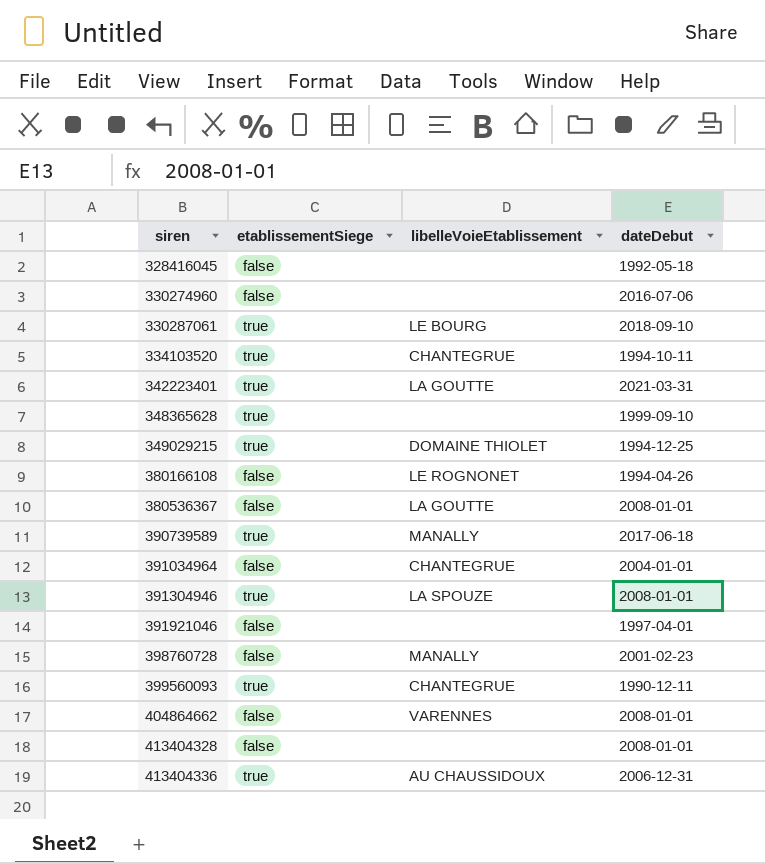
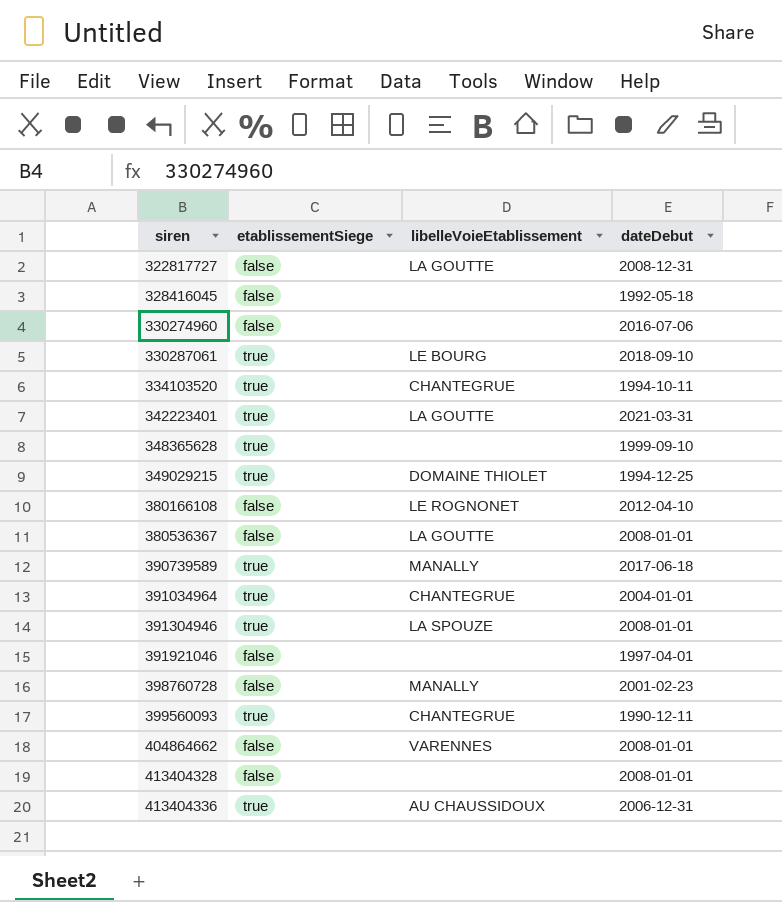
row 322817727: none -> false | LA GOUTTE | 2008-12-31
380166108 | dateDebut: 1994-04-26 -> 2012-04-10
391034964 | etablissementSiege: false -> true

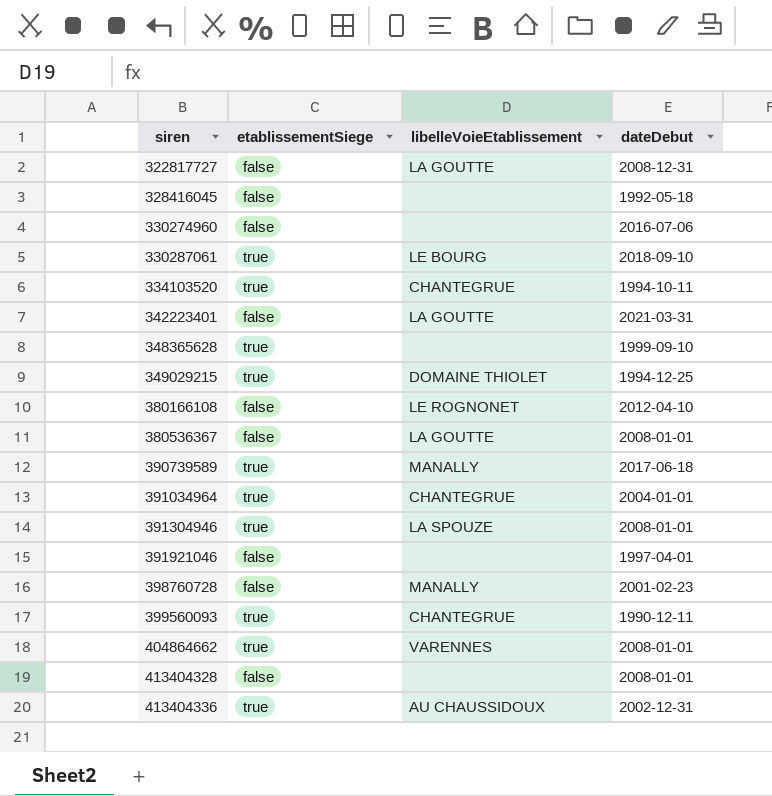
342223401 | etablissementSiege: true -> false
404864662 | etablissementSiege: false -> true
413404336 | dateDebut: 2006-12-31 -> 2002-12-31

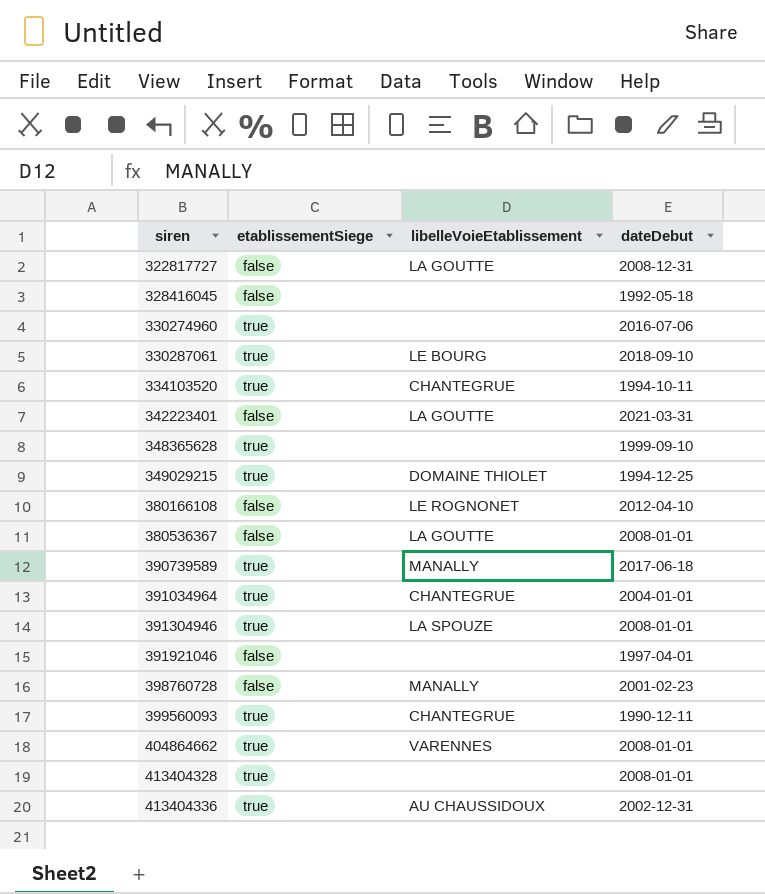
330274960 | etablissementSiege: false -> true
413404328 | etablissementSiege: false -> true

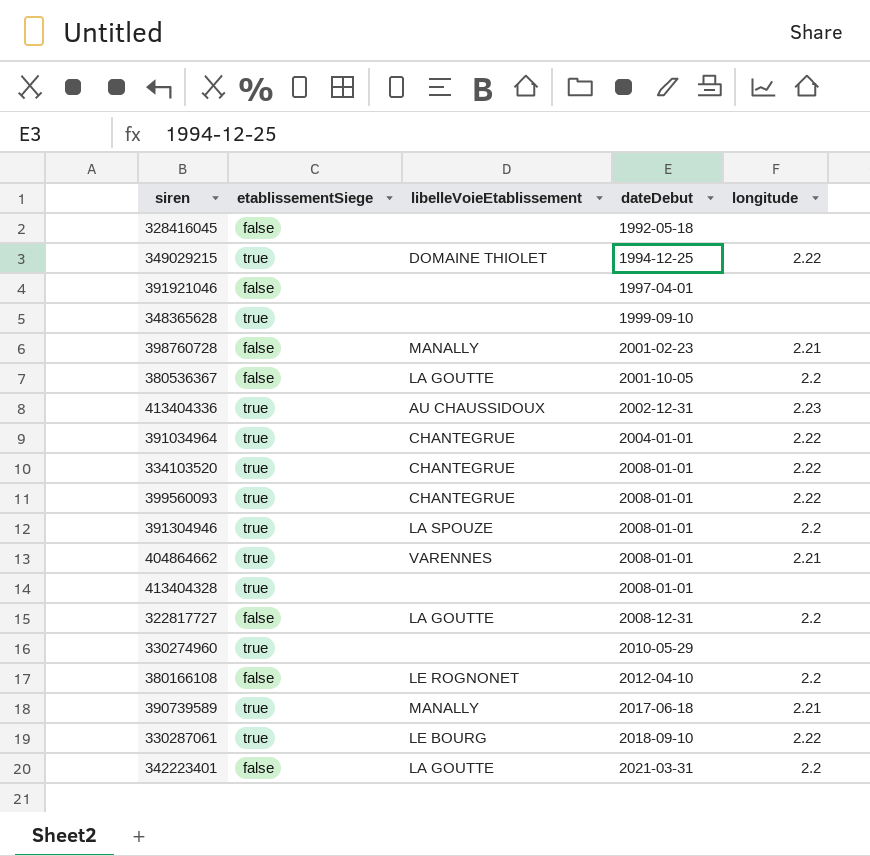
row order: siren ascending -> dateDebut ascending
column longitude | position: none -> 5
380536367 | dateDebut: 2008-01-01 -> 2001-10-05
334103520 | dateDebut: 1994-10-11 -> 2008-01-01
399560093 | dateDebut: 1990-12-11 -> 2008-01-01
330274960 | dateDebut: 2016-07-06 -> 2010-05-29

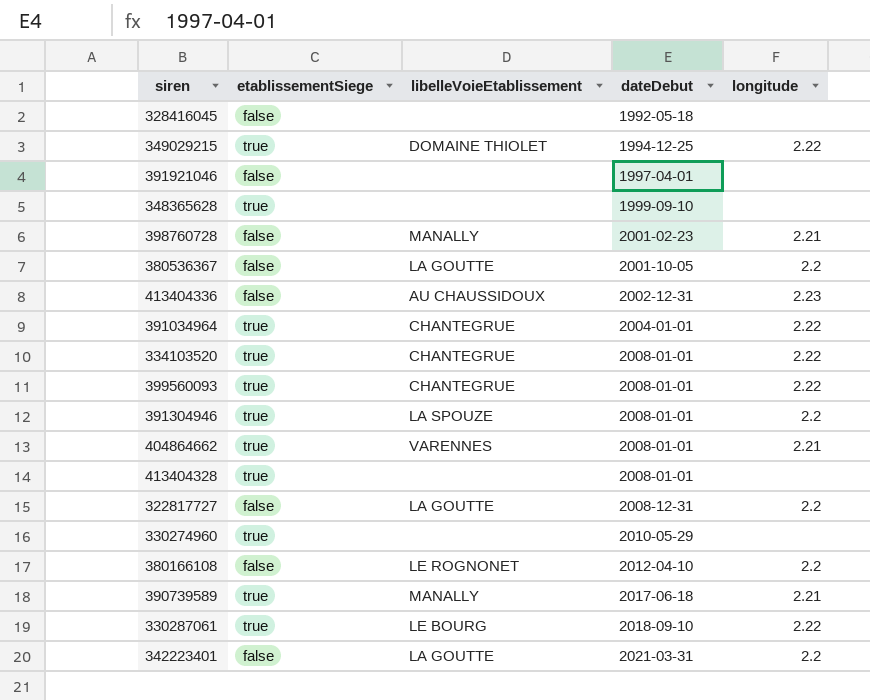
413404336 | etablissementSiege: true -> false

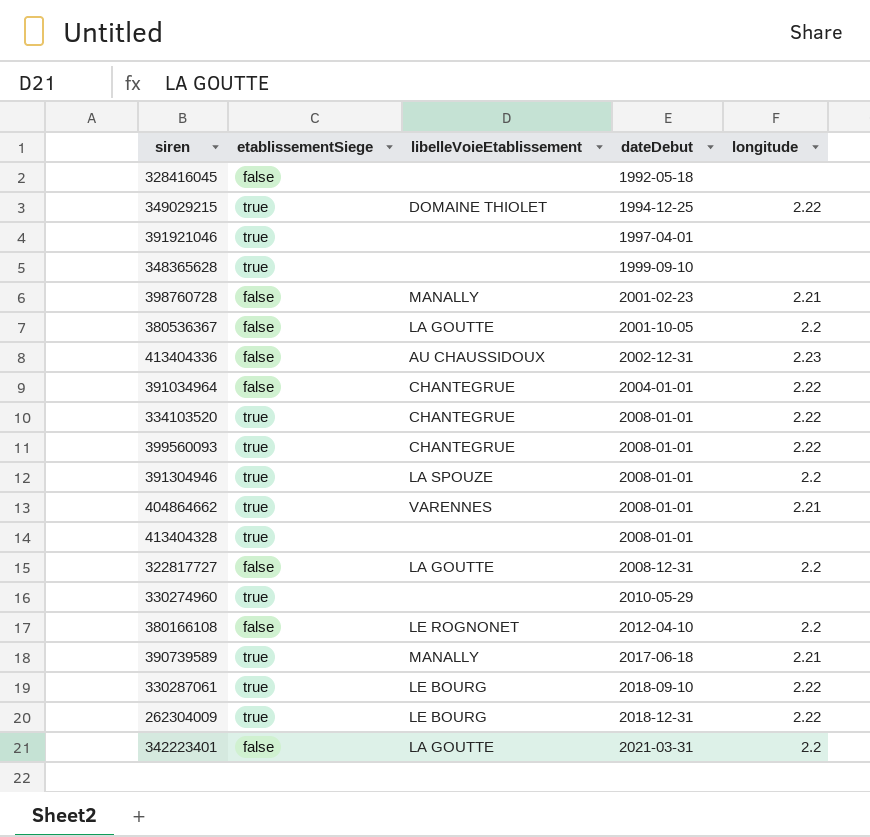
391921046 | etablissementSiege: false -> true
391034964 | etablissementSiege: true -> false
row 262304009: none -> true | LE BOURG | 2018-12-31 | 2.22

